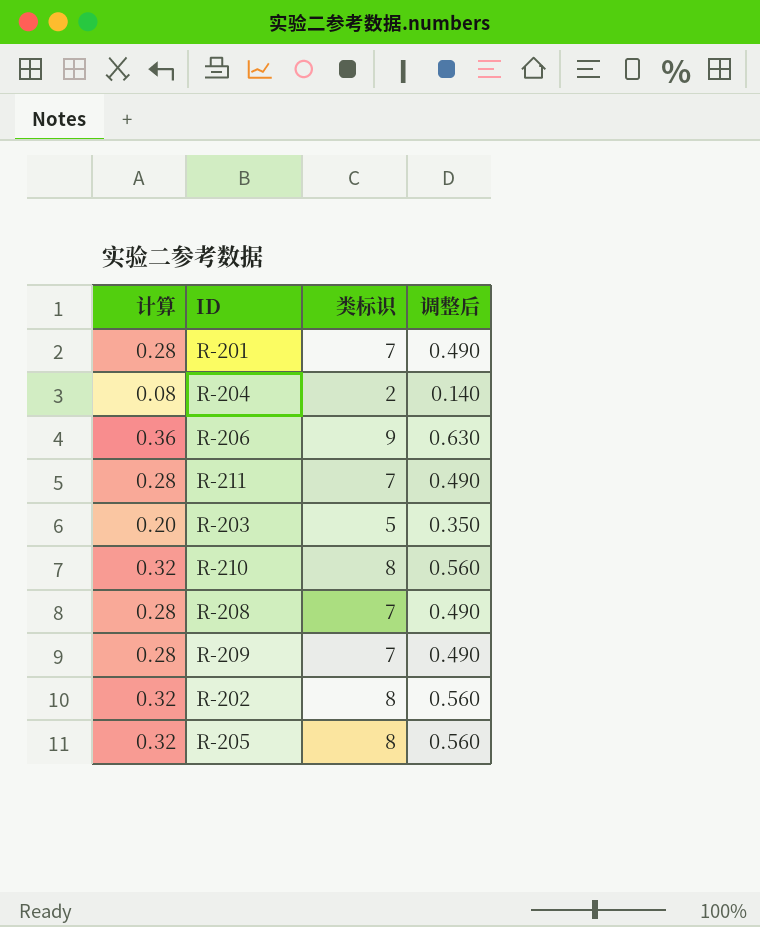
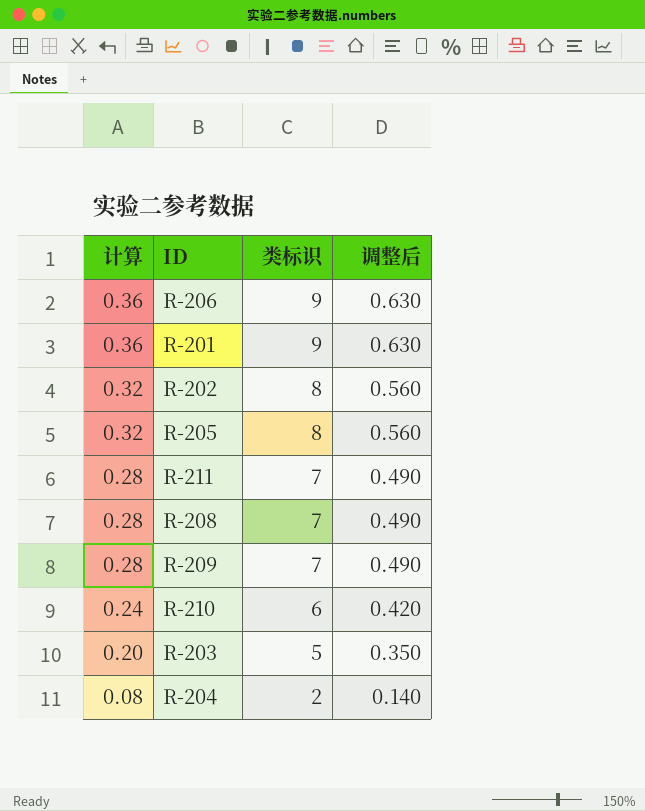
row order: none -> 计算 descending
R-201 | 计算: 0.28 -> 0.36
R-201 | 类标识: 7 -> 9
R-201 | 调整后: 0.490 -> 0.630
R-210 | 计算: 0.32 -> 0.24
R-210 | 类标识: 8 -> 6
R-210 | 调整后: 0.560 -> 0.420

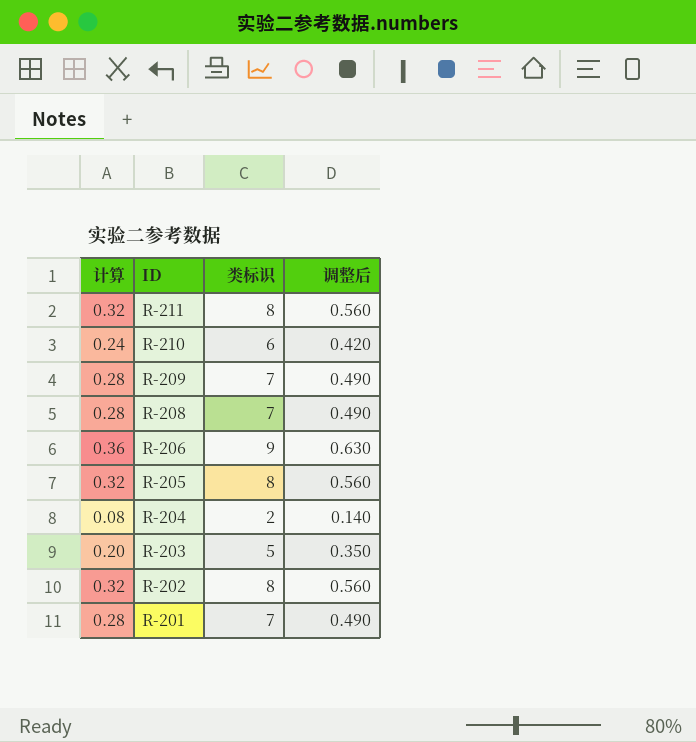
row order: 计算 descending -> ID descending
R-211 | 计算: 0.28 -> 0.32
R-211 | 类标识: 7 -> 8
R-211 | 调整后: 0.490 -> 0.560
R-201 | 计算: 0.36 -> 0.28
R-201 | 类标识: 9 -> 7
R-201 | 调整后: 0.630 -> 0.490

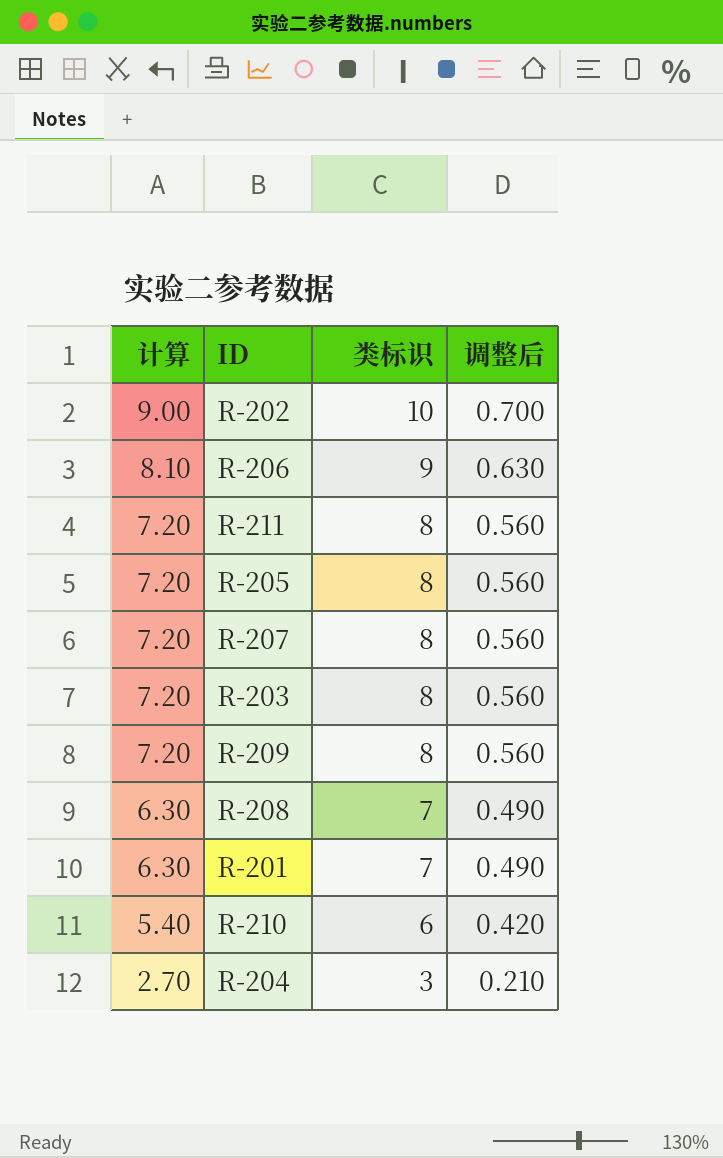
row order: ID descending -> 计算 descending
column 计算 | formula: [类标识] * 0.04 -> [类标识] * 0.9
R-202 | 类标识: 8 -> 10
R-202 | 调整后: 0.560 -> 0.700
row R-207: none -> 7.20 | 8 | 0.560
R-203 | 类标识: 5 -> 8
R-203 | 调整后: 0.350 -> 0.560
R-209 | 类标识: 7 -> 8
R-209 | 调整后: 0.490 -> 0.560
R-204 | 类标识: 2 -> 3
R-204 | 调整后: 0.140 -> 0.210

